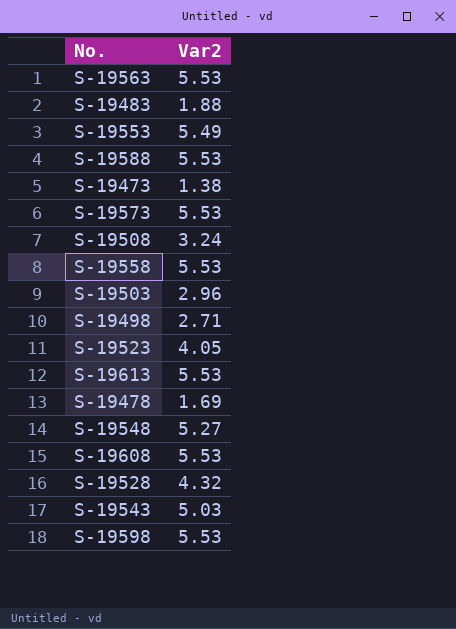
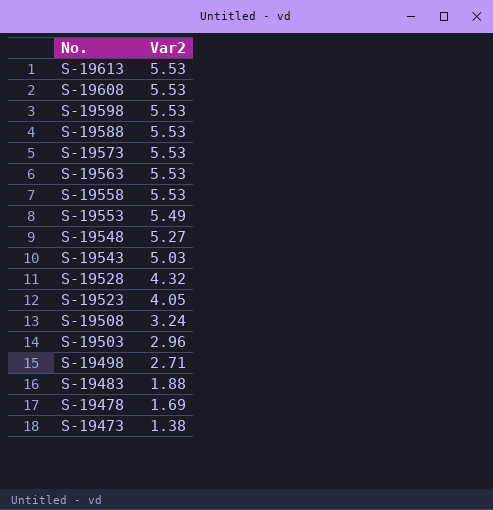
row order: none -> No. descending

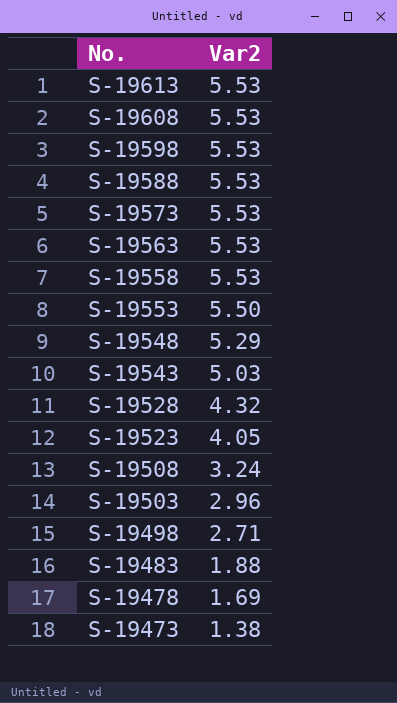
S-19553 | Var2: 5.49 -> 5.50
S-19548 | Var2: 5.27 -> 5.29

